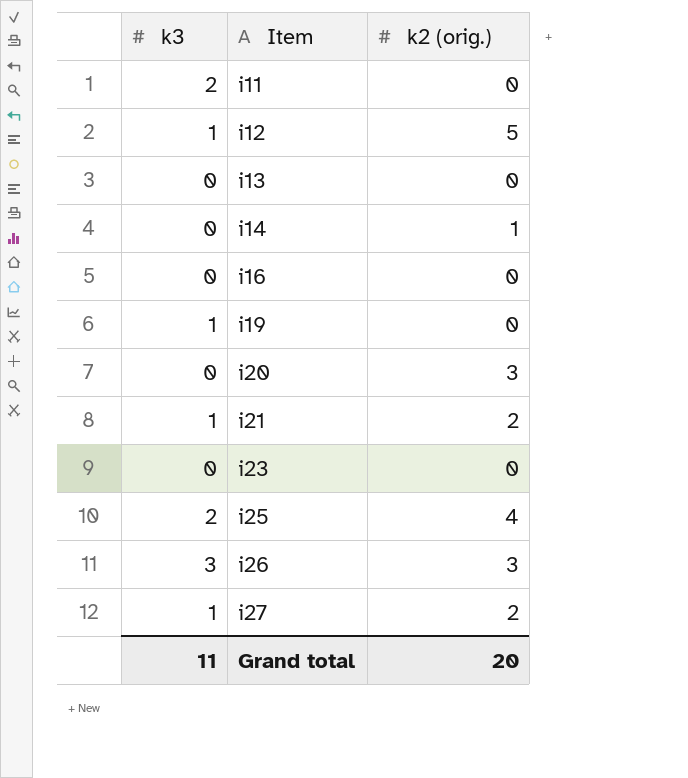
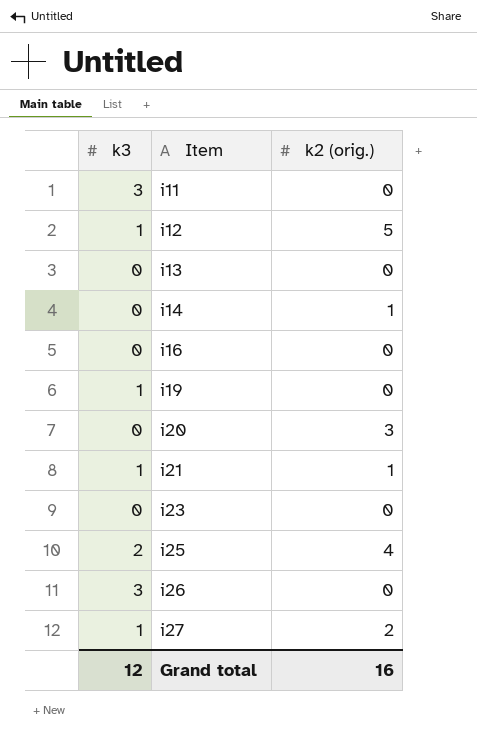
i11 | k3: 2 -> 3
i21 | k2 (orig.): 2 -> 1
i26 | k2 (orig.): 3 -> 0
Grand total | k3: 11 -> 12
Grand total | k2 (orig.): 20 -> 16

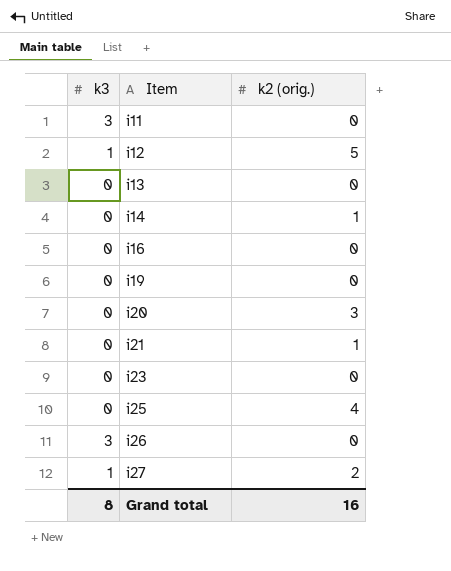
i19 | k3: 1 -> 0
i21 | k3: 1 -> 0
i25 | k3: 2 -> 0
Grand total | k3: 12 -> 8

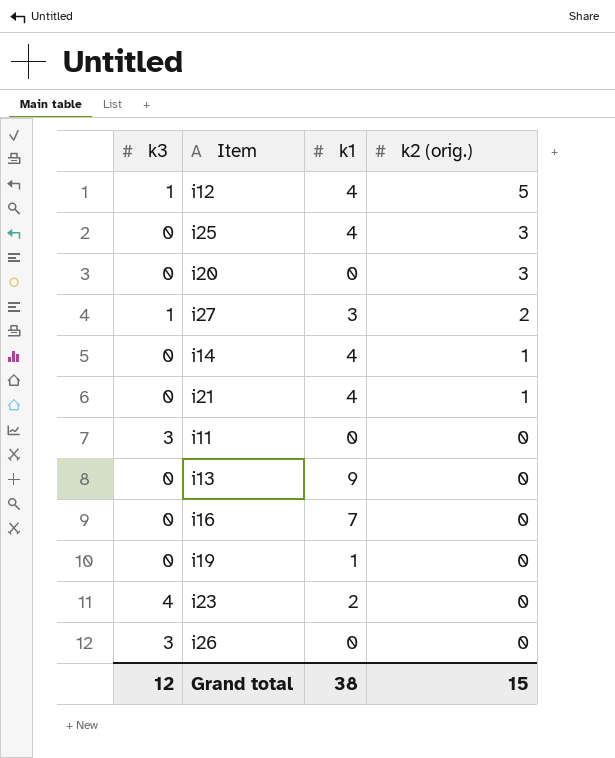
row order: Item ascending -> k2 (orig.) descending
column k1 | position: none -> 3
i25 | k2 (orig.): 4 -> 3
i23 | k3: 0 -> 4
Grand total | k3: 8 -> 12
Grand total | k2 (orig.): 16 -> 15

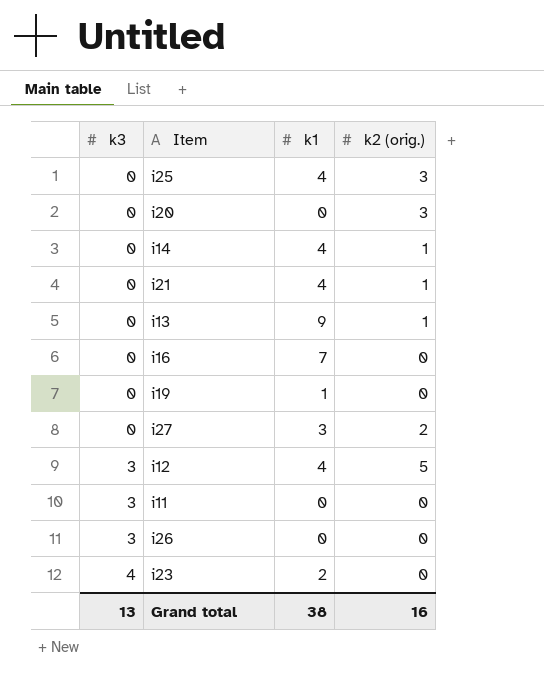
row order: k2 (orig.) descending -> k3 ascending
i13 | k2 (orig.): 0 -> 1
i27 | k3: 1 -> 0
i12 | k3: 1 -> 3
Grand total | k3: 12 -> 13
Grand total | k2 (orig.): 15 -> 16

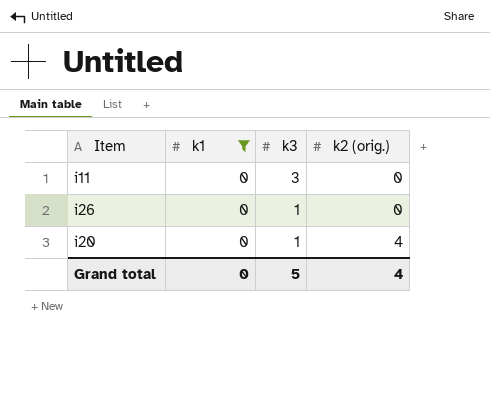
filter: none -> k1 = 0
row order: k3 ascending -> k3 descending
column k3 | position: 1 -> 3
i26 | k3: 3 -> 1
i20 | k3: 0 -> 1
i20 | k2 (orig.): 3 -> 4
Grand total | k1: 38 -> 0
Grand total | k3: 13 -> 5
Grand total | k2 (orig.): 16 -> 4

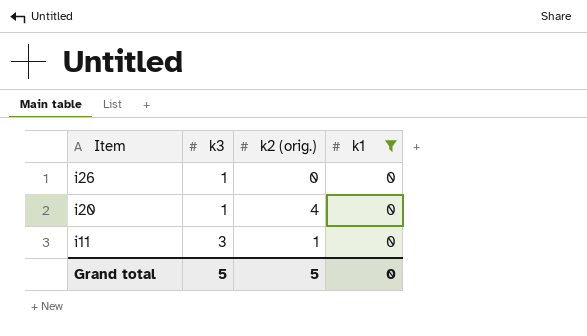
row order: k3 descending -> Item descending
column k1 | position: 2 -> 4
i11 | k2 (orig.): 0 -> 1
Grand total | k2 (orig.): 4 -> 5

